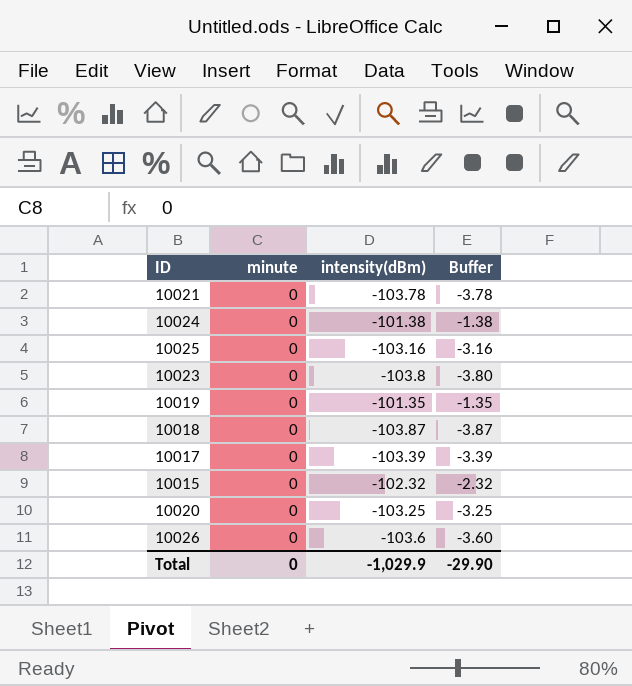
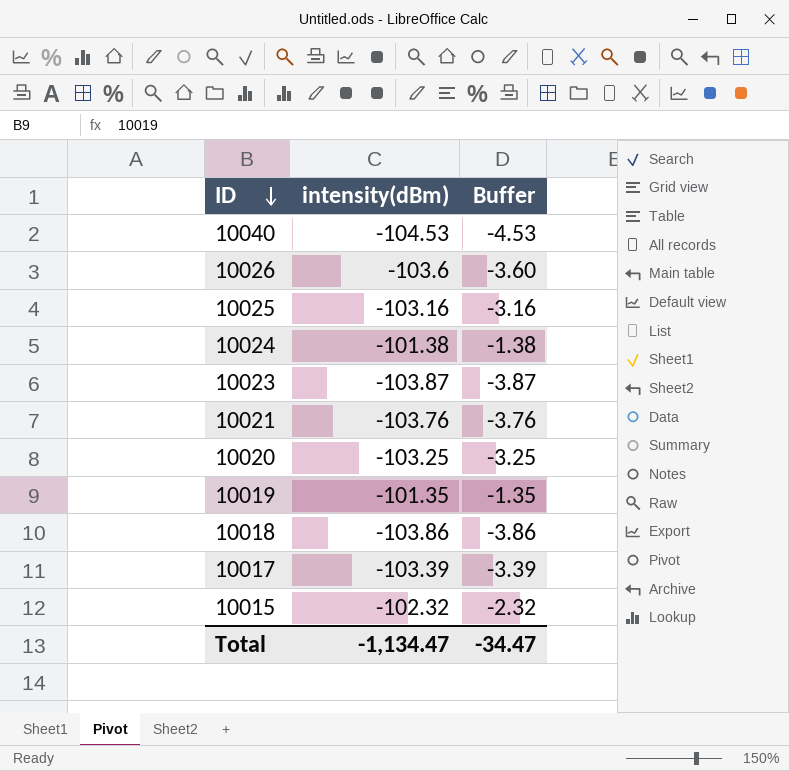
row order: none -> ID descending
column minute | position: 2 -> none
row 10040: none -> -104.53 | -4.53
10023 | intensity(dBm): -103.8 -> -103.87
10023 | Buffer: -3.80 -> -3.87
10021 | intensity(dBm): -103.78 -> -103.76
10021 | Buffer: -3.78 -> -3.76
10018 | intensity(dBm): -103.87 -> -103.86
10018 | Buffer: -3.87 -> -3.86
Total | intensity(dBm): -1,029.9 -> -1,134.47
Total | Buffer: -29.90 -> -34.47

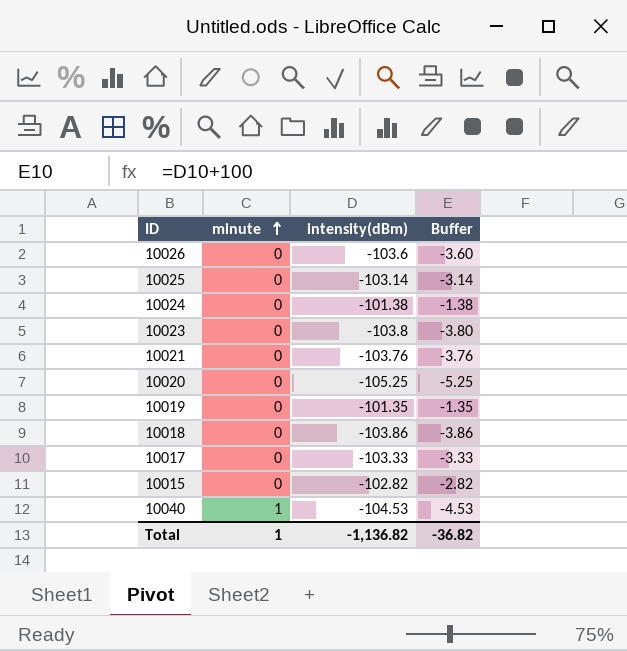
row order: ID descending -> minute ascending
column minute | position: none -> 2
10025 | intensity(dBm): -103.16 -> -103.14
10025 | Buffer: -3.16 -> -3.14
10023 | intensity(dBm): -103.87 -> -103.8
10023 | Buffer: -3.87 -> -3.80
10020 | intensity(dBm): -103.25 -> -105.25
10020 | Buffer: -3.25 -> -5.25
10017 | intensity(dBm): -103.39 -> -103.33
10017 | Buffer: -3.39 -> -3.33
10015 | intensity(dBm): -102.32 -> -102.82
10015 | Buffer: -2.32 -> -2.82
Total | intensity(dBm): -1,134.47 -> -1,136.82
Total | Buffer: -34.47 -> -36.82

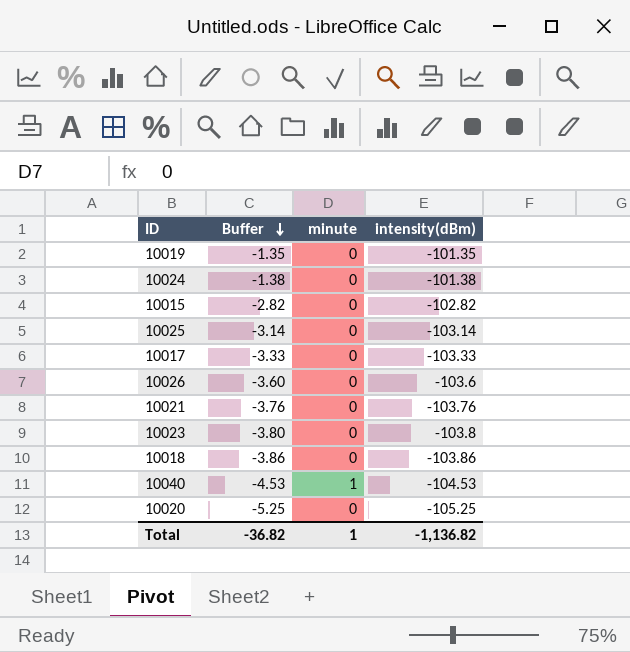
row order: minute ascending -> Buffer descending
column Buffer | position: 4 -> 2

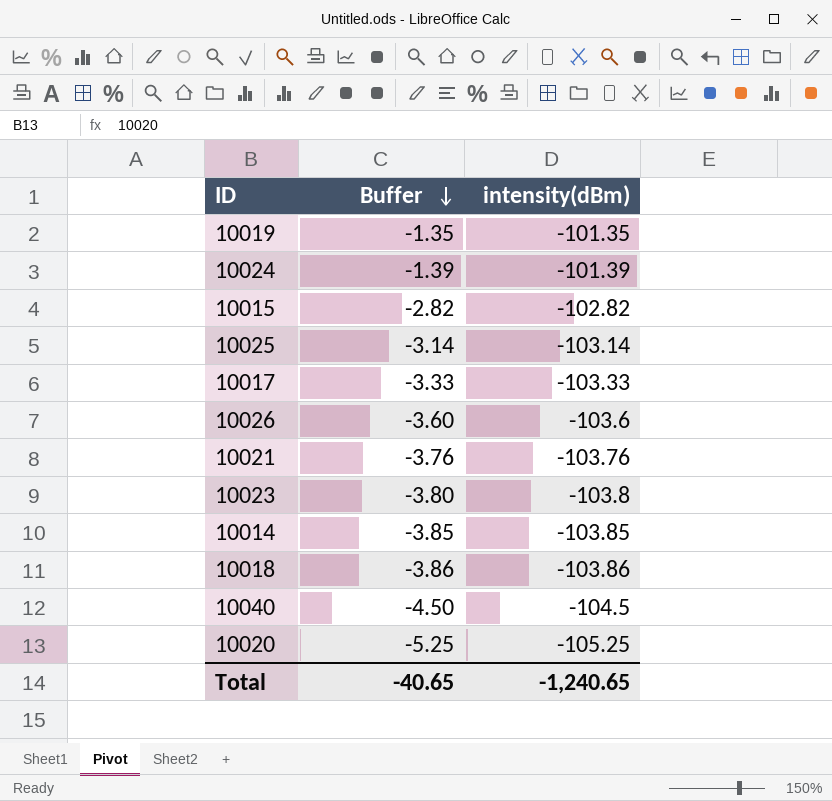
column minute | position: 3 -> none
10024 | Buffer: -1.38 -> -1.39
10024 | intensity(dBm): -101.38 -> -101.39
row 10014: none -> -3.85 | -103.85
10040 | Buffer: -4.53 -> -4.50
10040 | intensity(dBm): -104.53 -> -104.5
Total | Buffer: -36.82 -> -40.65
Total | intensity(dBm): -1,136.82 -> -1,240.65

